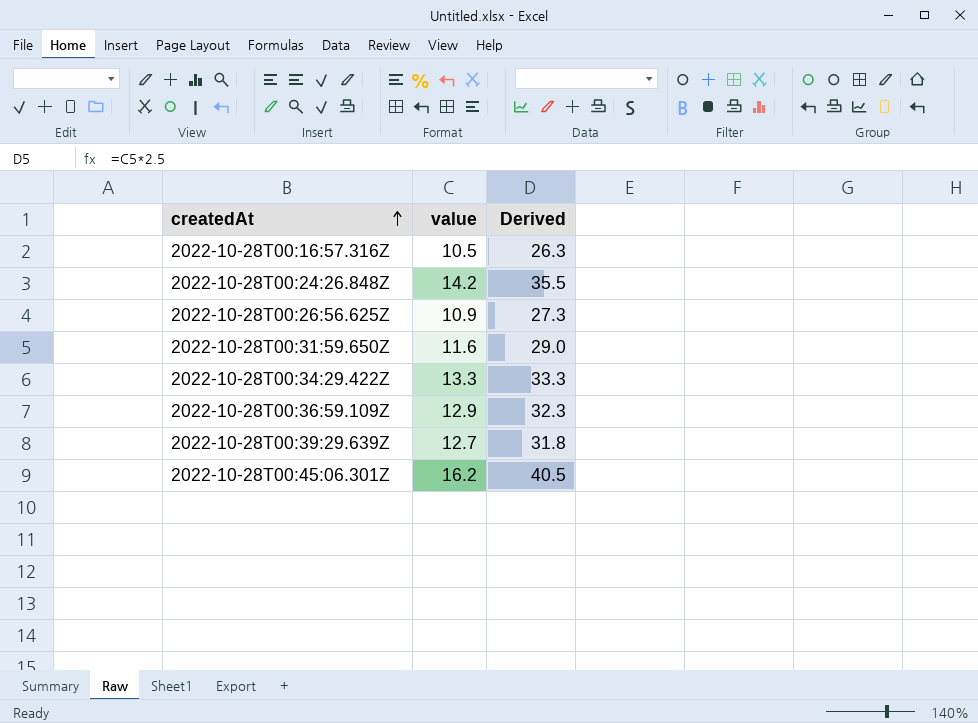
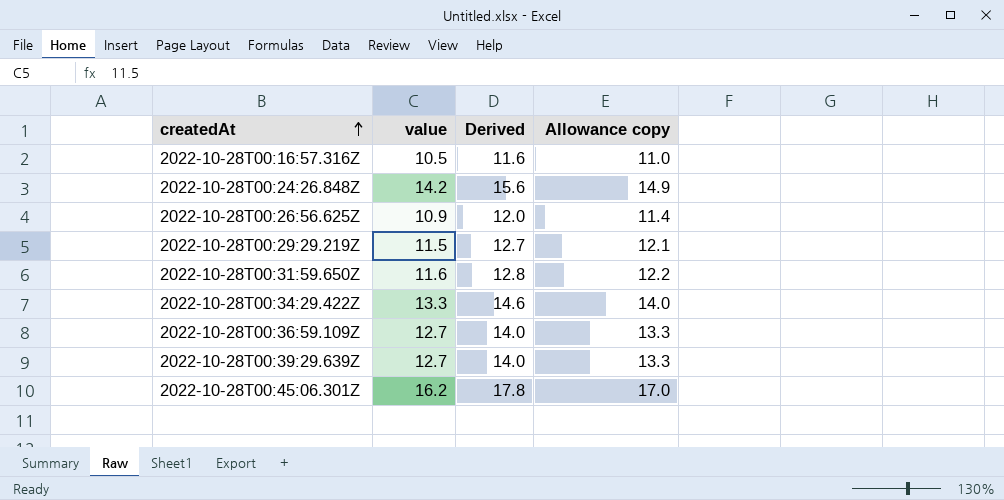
column Derived | formula: [value] * 2.5 -> [value] * 1.1
column Allowance copy | formula: none -> [value] * 1.05
row 2022-10-28T00:29:29.219Z: none -> 11.5 | 12.7 | 12.1
2022-10-28T00:36:59.109Z | value: 12.9 -> 12.7

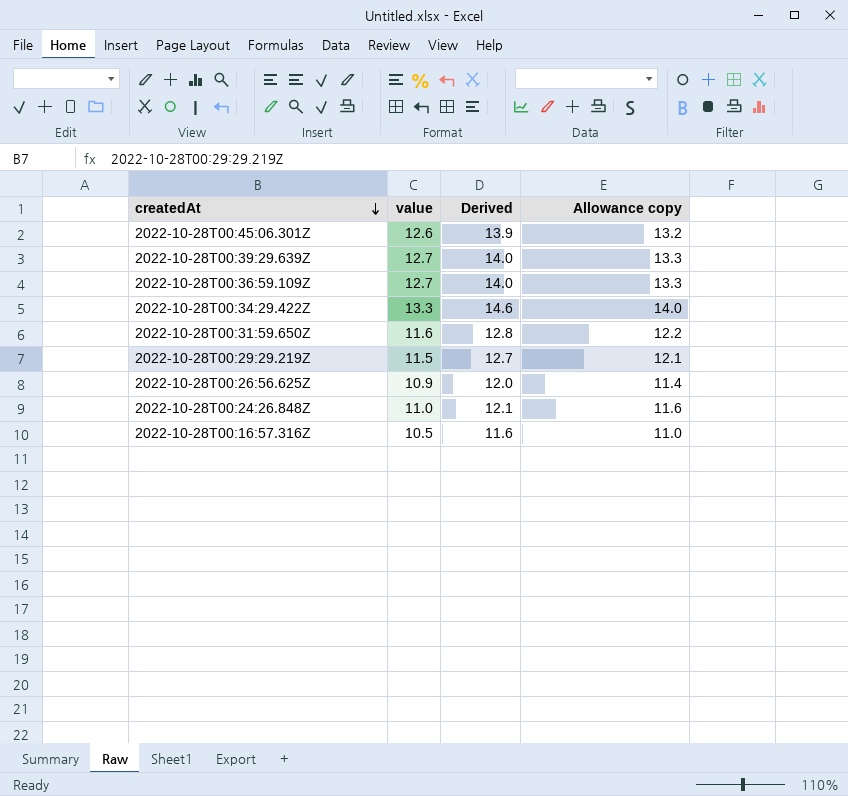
row order: createdAt ascending -> createdAt descending
2022-10-28T00:45:06.301Z | value: 16.2 -> 12.6
2022-10-28T00:45:06.301Z | Derived: 17.8 -> 13.9
2022-10-28T00:45:06.301Z | Allowance copy: 17.0 -> 13.2
2022-10-28T00:24:26.848Z | value: 14.2 -> 11.0
2022-10-28T00:24:26.848Z | Derived: 15.6 -> 12.1
2022-10-28T00:24:26.848Z | Allowance copy: 14.9 -> 11.6

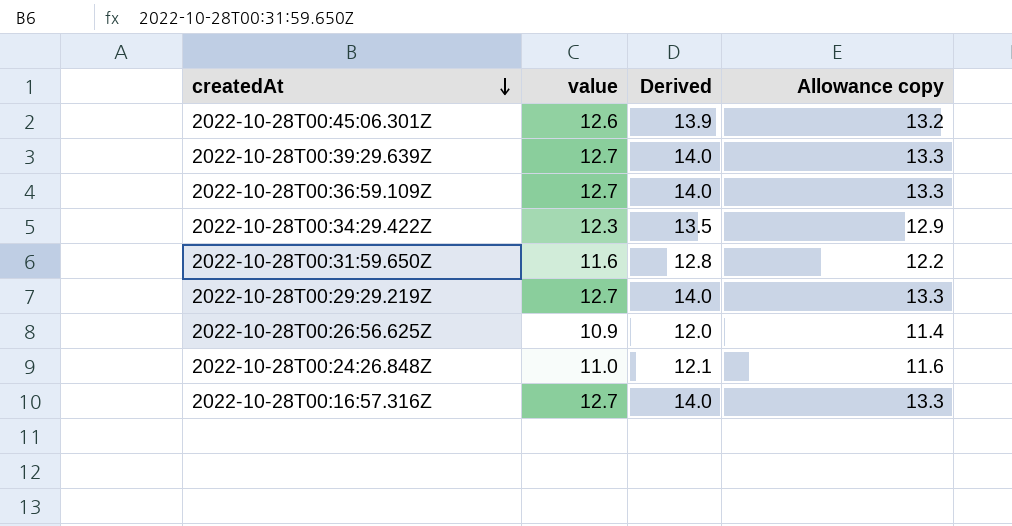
2022-10-28T00:34:29.422Z | value: 13.3 -> 12.3
2022-10-28T00:34:29.422Z | Derived: 14.6 -> 13.5
2022-10-28T00:34:29.422Z | Allowance copy: 14.0 -> 12.9
2022-10-28T00:29:29.219Z | value: 11.5 -> 12.7
2022-10-28T00:29:29.219Z | Derived: 12.7 -> 14.0
2022-10-28T00:29:29.219Z | Allowance copy: 12.1 -> 13.3
2022-10-28T00:16:57.316Z | value: 10.5 -> 12.7
2022-10-28T00:16:57.316Z | Derived: 11.6 -> 14.0
2022-10-28T00:16:57.316Z | Allowance copy: 11.0 -> 13.3

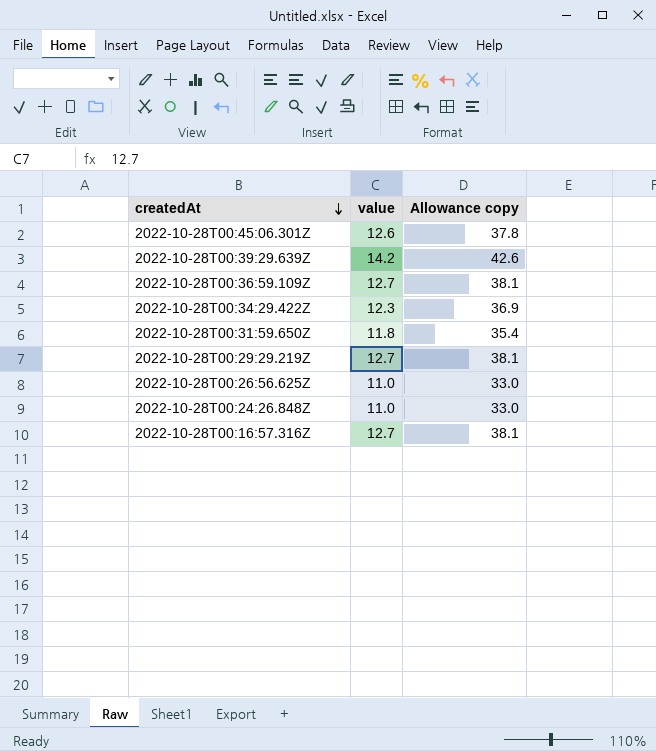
column Derived | formula: [value] * 1.1 -> none
column Allowance copy | formula: [value] * 1.05 -> [value] * 3
2022-10-28T00:39:29.639Z | value: 12.7 -> 14.2
2022-10-28T00:31:59.650Z | value: 11.6 -> 11.8
2022-10-28T00:26:56.625Z | value: 10.9 -> 11.0

